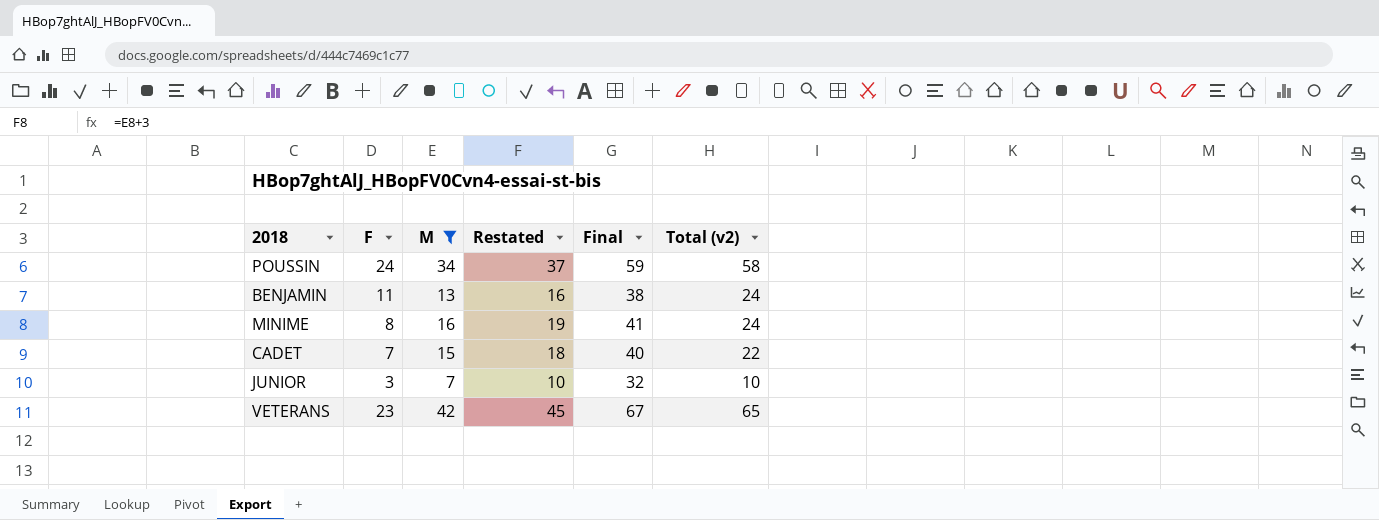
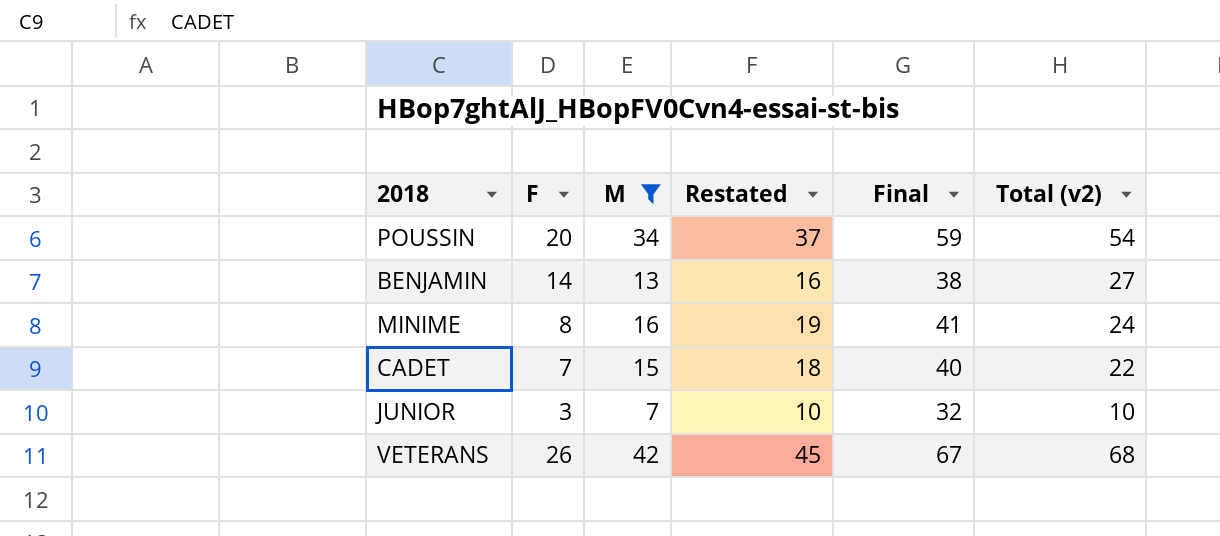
POUSSIN | F: 24 -> 20
POUSSIN | Total (v2): 58 -> 54
BENJAMIN | F: 11 -> 14
BENJAMIN | Total (v2): 24 -> 27
VETERANS | F: 23 -> 26
VETERANS | Total (v2): 65 -> 68

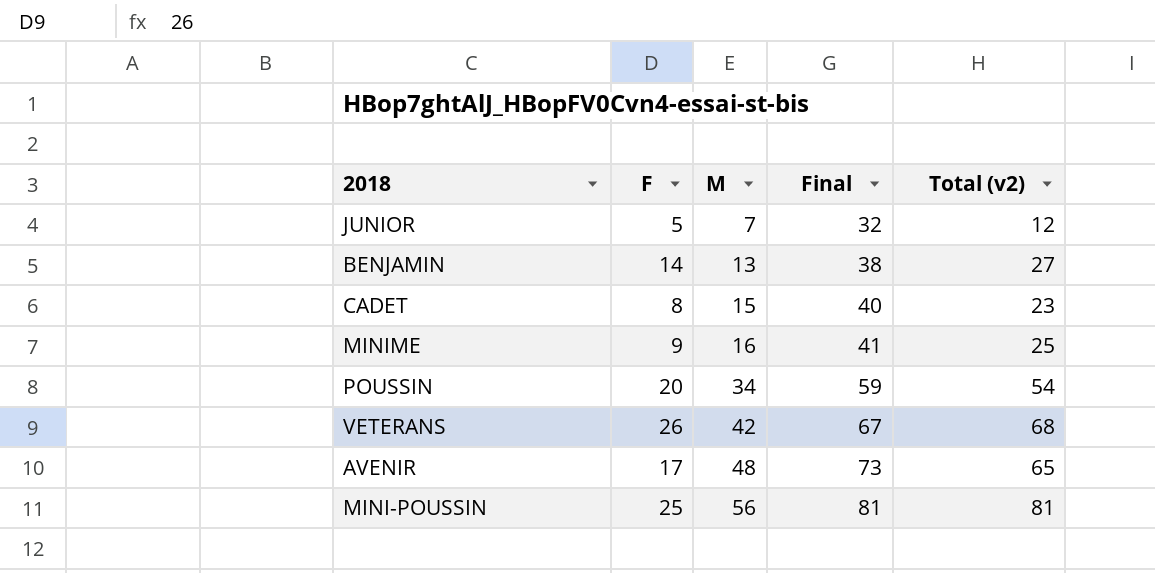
filter: M <= 42 -> none
row order: none -> M ascending
column Restated | formula: [M] + 3 -> none
JUNIOR | F: 3 -> 5
JUNIOR | Total (v2): 10 -> 12
CADET | F: 7 -> 8
CADET | Total (v2): 22 -> 23
MINIME | F: 8 -> 9
MINIME | Total (v2): 24 -> 25

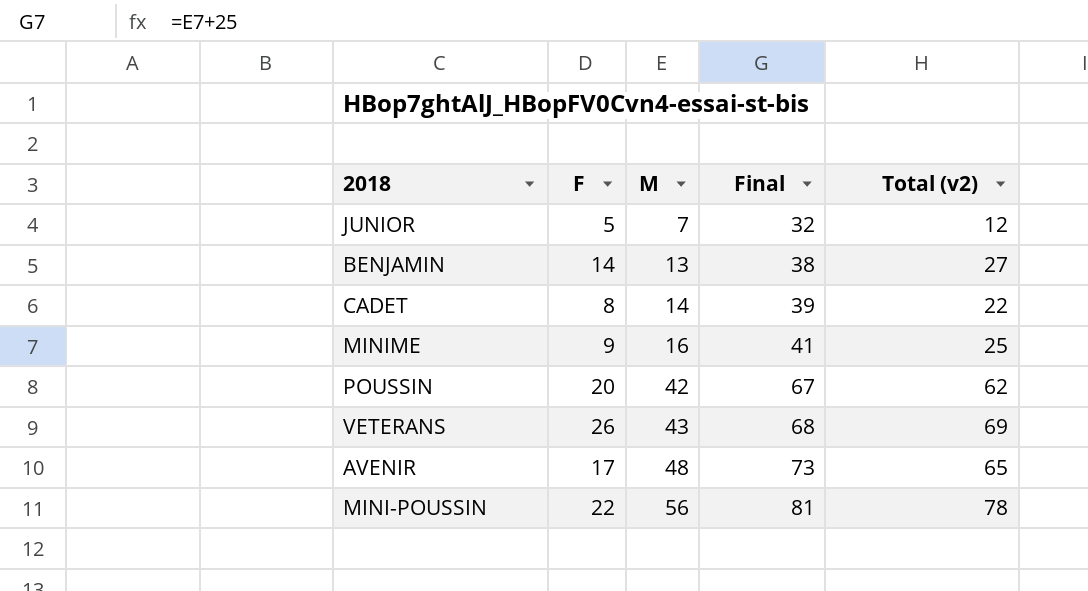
CADET | M: 15 -> 14
CADET | Final: 40 -> 39
CADET | Total (v2): 23 -> 22
POUSSIN | M: 34 -> 42
POUSSIN | Final: 59 -> 67
POUSSIN | Total (v2): 54 -> 62
VETERANS | M: 42 -> 43
VETERANS | Final: 67 -> 68
VETERANS | Total (v2): 68 -> 69
MINI-POUSSIN | F: 25 -> 22
MINI-POUSSIN | Total (v2): 81 -> 78

